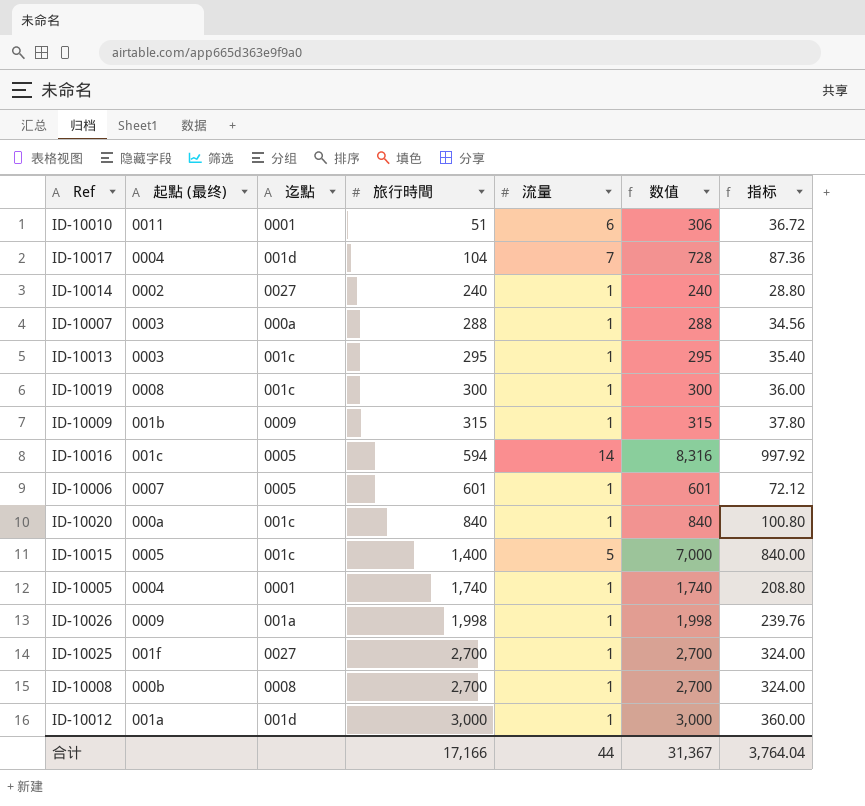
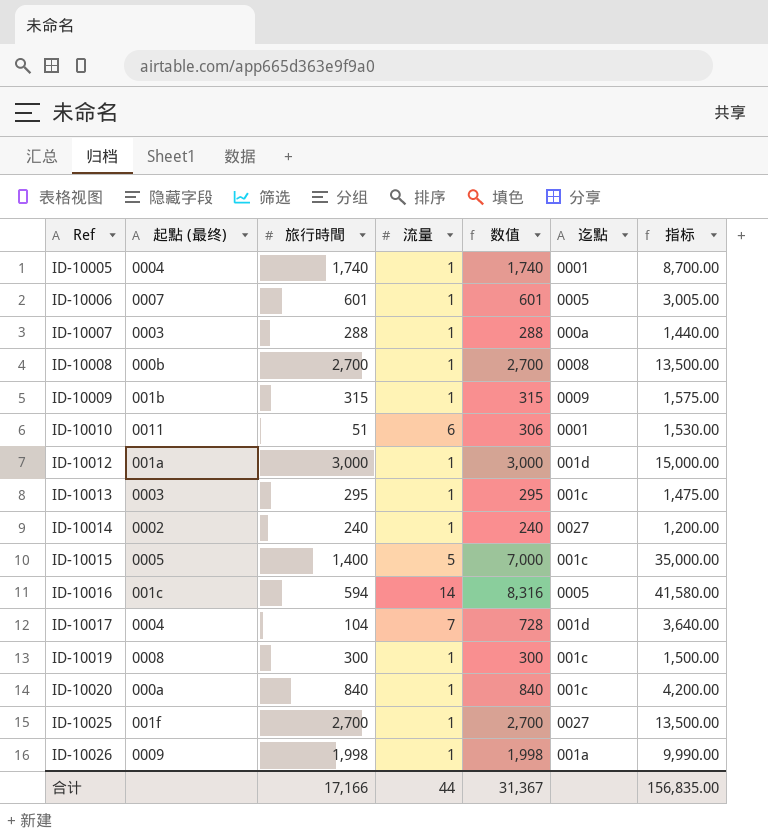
row order: 旅行時間 ascending -> Ref ascending
column 迄點 | position: 3 -> 6
column 指标 | formula: [数值] * 0.12 -> [数值] * 5
合计 | 指标: 3,764.04 -> 156,835.00

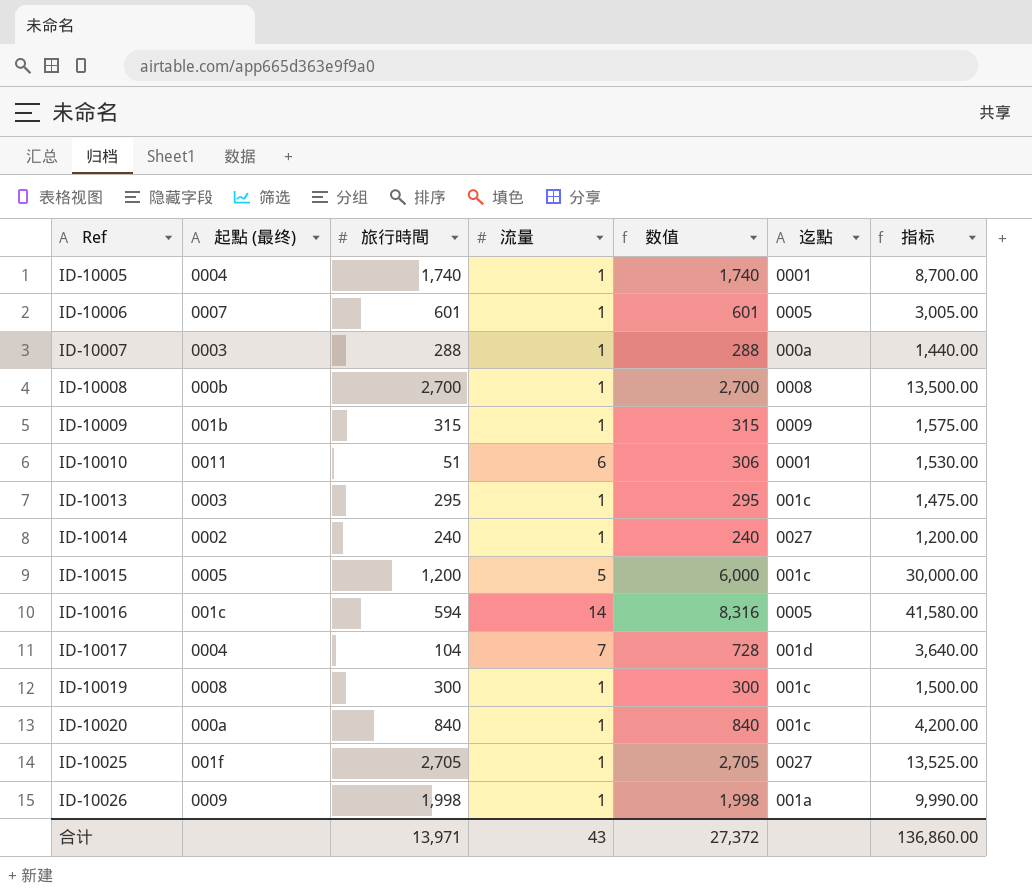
row ID-10012: 001a | 3,000 | 1 | 3,000 | 001d | 15,000.00 -> none
ID-10015 | 旅行時間: 1,400 -> 1,200
ID-10015 | 数值: 7,000 -> 6,000
ID-10015 | 指标: 35,000.00 -> 30,000.00
ID-10025 | 旅行時間: 2,700 -> 2,705
ID-10025 | 数值: 2,700 -> 2,705
ID-10025 | 指标: 13,500.00 -> 13,525.00
合计 | 旅行時間: 17,166 -> 13,971
合计 | 流量: 44 -> 43
合计 | 数值: 31,367 -> 27,372
合计 | 指标: 156,835.00 -> 136,860.00

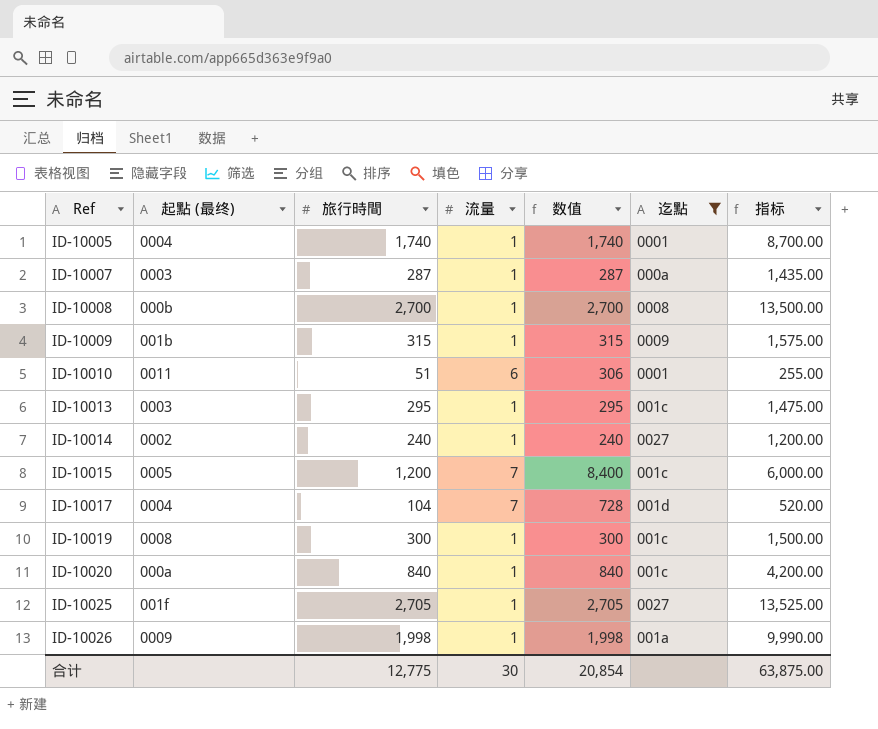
filter: none -> 迄點 != 0005
column 指标 | formula: [数值] * 5 -> [旅行時間] * 5
ID-10007 | 旅行時間: 288 -> 287
ID-10007 | 数值: 288 -> 287
ID-10015 | 流量: 5 -> 7
ID-10015 | 数值: 6,000 -> 8,400
合计 | 旅行時間: 13,971 -> 12,775
合计 | 流量: 43 -> 30
合计 | 数值: 27,372 -> 20,854
合计 | 指标: 136,860.00 -> 63,875.00

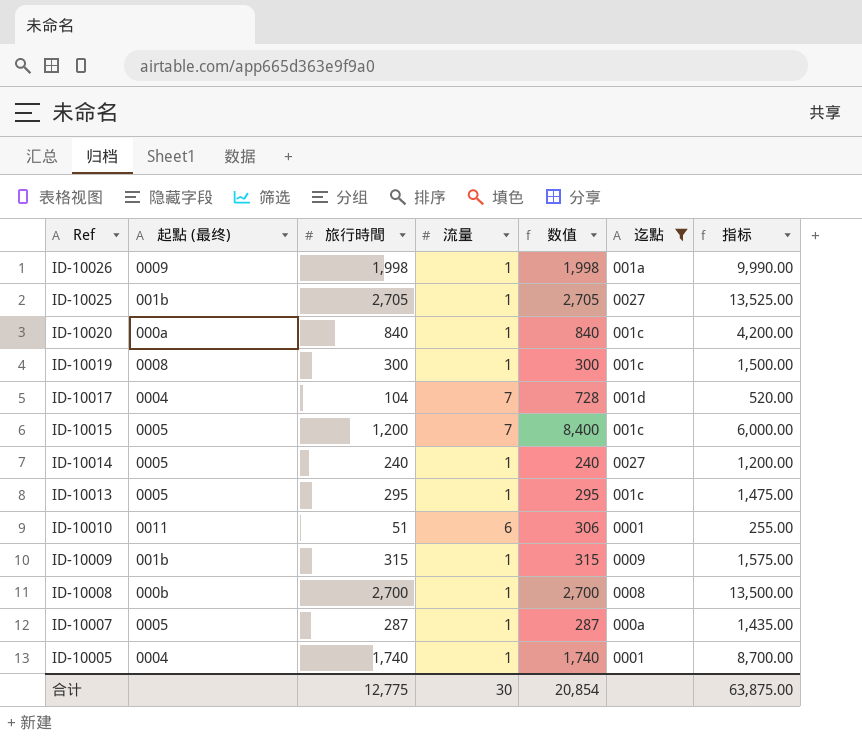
row order: Ref ascending -> Ref descending
ID-10025 | 起點 (最终): 001f -> 001b
ID-10014 | 起點 (最终): 0002 -> 0005
ID-10013 | 起點 (最终): 0003 -> 0005
ID-10007 | 起點 (最终): 0003 -> 0005

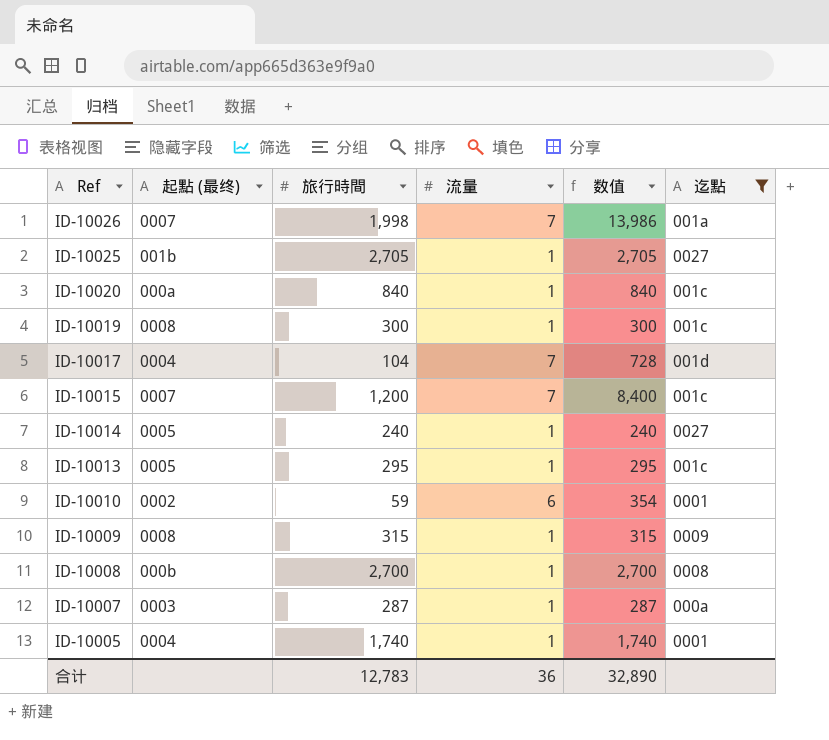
column 指标 | formula: [旅行時間] * 5 -> none
ID-10026 | 起點 (最终): 0009 -> 0007
ID-10026 | 流量: 1 -> 7
ID-10026 | 数值: 1,998 -> 13,986
ID-10015 | 起點 (最终): 0005 -> 0007
ID-10010 | 起點 (最终): 0011 -> 0002
ID-10010 | 旅行時間: 51 -> 59
ID-10010 | 数值: 306 -> 354
ID-10009 | 起點 (最终): 001b -> 0008
ID-10007 | 起點 (最终): 0005 -> 0003
合计 | 旅行時間: 12,775 -> 12,783
合计 | 流量: 30 -> 36
合计 | 数值: 20,854 -> 32,890

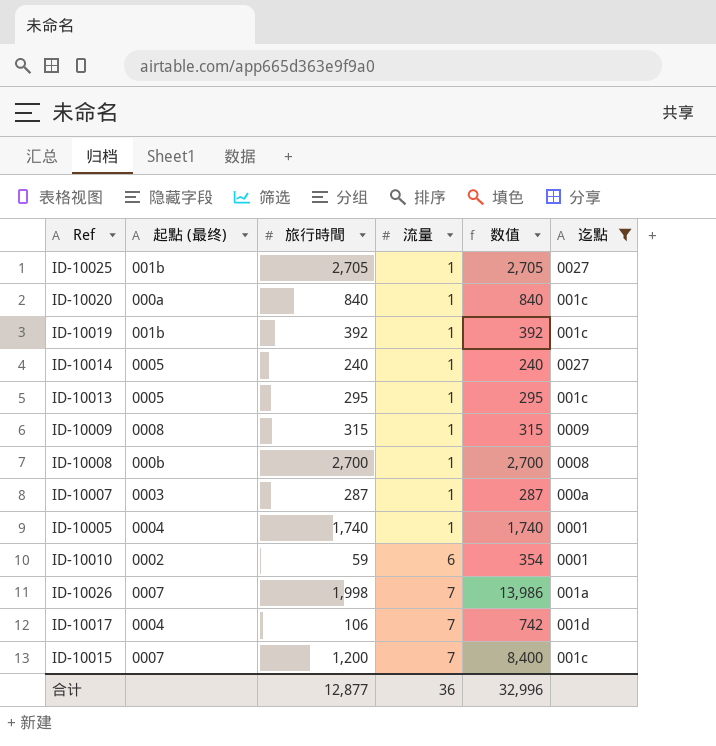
row order: Ref descending -> 流量 ascending
ID-10019 | 起點 (最终): 0008 -> 001b
ID-10019 | 旅行時間: 300 -> 392
ID-10019 | 数值: 300 -> 392
ID-10017 | 旅行時間: 104 -> 106
ID-10017 | 数值: 728 -> 742
合计 | 旅行時間: 12,783 -> 12,877
合计 | 数值: 32,890 -> 32,996

